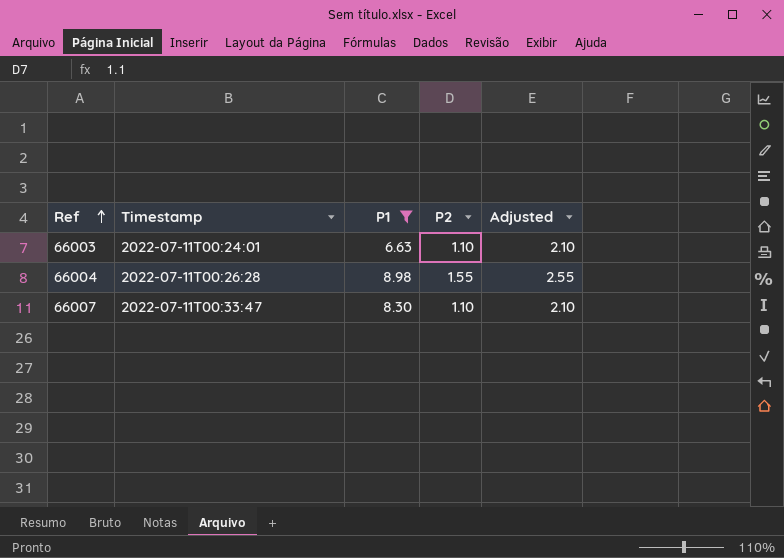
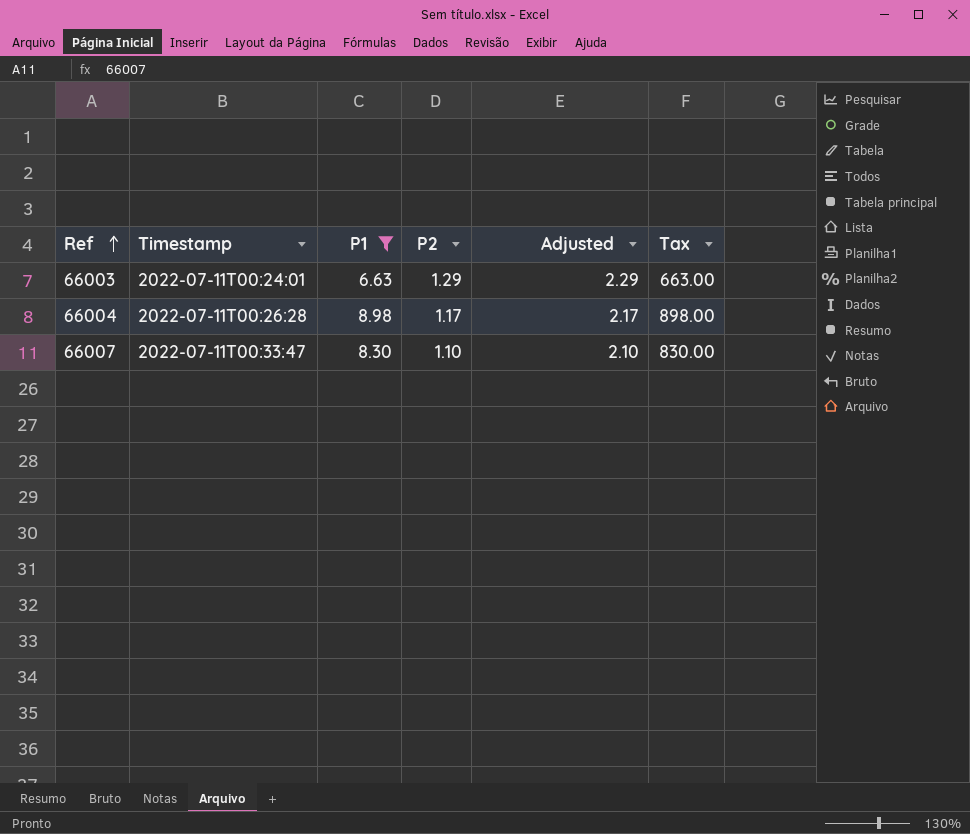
column Tax | formula: none -> [P1] * 100
66003 | P2: 1.10 -> 1.29
66003 | Adjusted: 2.10 -> 2.29
66004 | P2: 1.55 -> 1.17
66004 | Adjusted: 2.55 -> 2.17

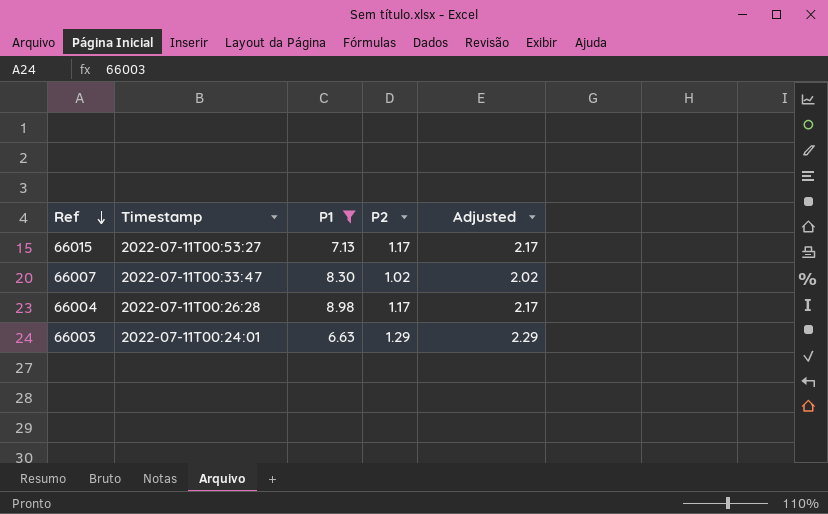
row order: Ref ascending -> Ref descending
column Tax | formula: [P1] * 100 -> none
row 66015: none -> 2022-07-11T00:53:27 | 7.13 | 1.17 | 2.17
66007 | P2: 1.10 -> 1.02
66007 | Adjusted: 2.10 -> 2.02

